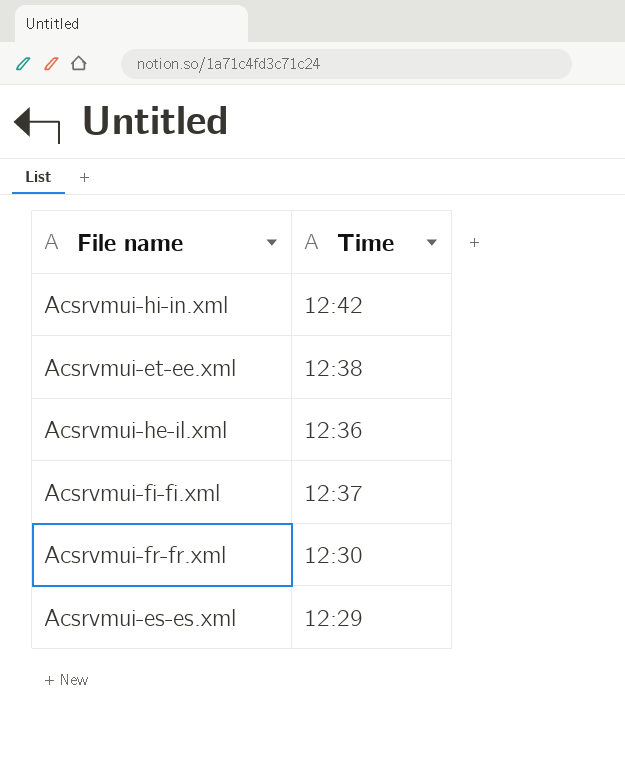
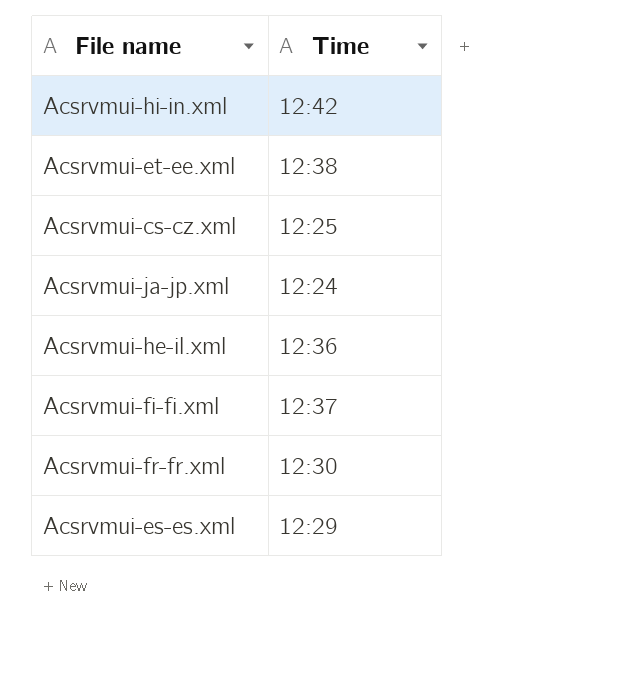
row Acsrvmui-cs-cz.xml: none -> 12:25
row Acsrvmui-ja-jp.xml: none -> 12:24

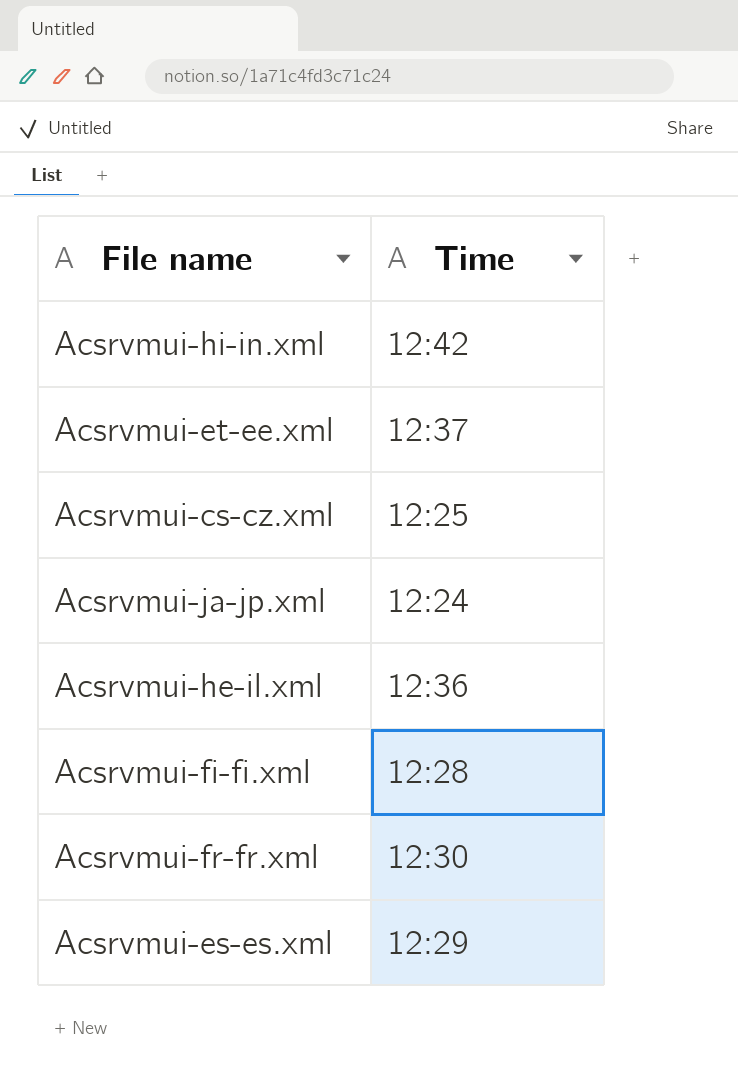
Acsrvmui-et-ee.xml | Time: 12:38 -> 12:37
Acsrvmui-fi-fi.xml | Time: 12:37 -> 12:28

